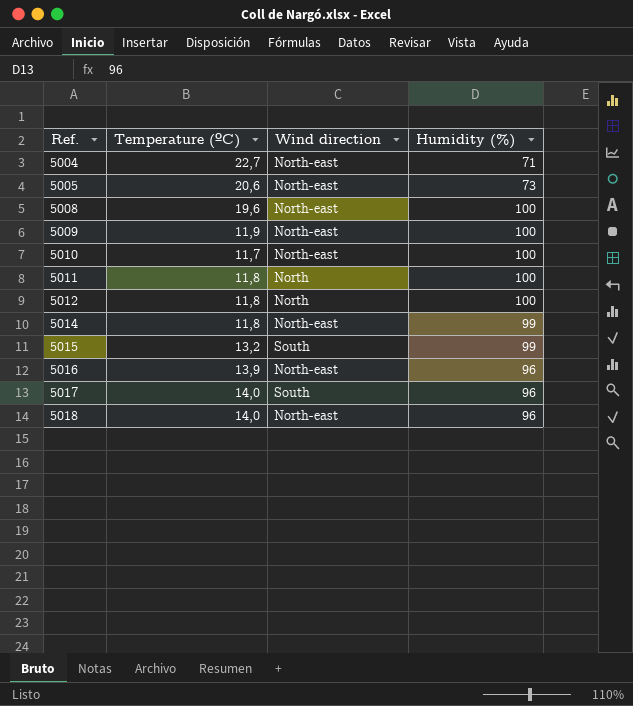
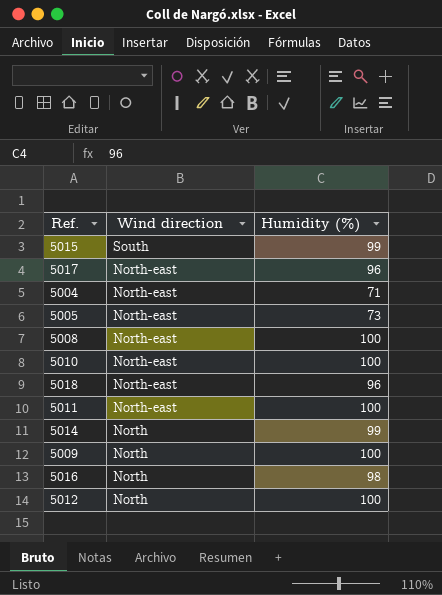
row order: Ref. ascending -> Wind direction descending
column Temperature (ºC) | position: 2 -> none
5017 | Wind direction: South -> North-east
5011 | Wind direction: North -> North-east
5014 | Wind direction: North-east -> North
5009 | Wind direction: North-east -> North
5016 | Wind direction: North-east -> North
5016 | Humidity (%): 96 -> 98

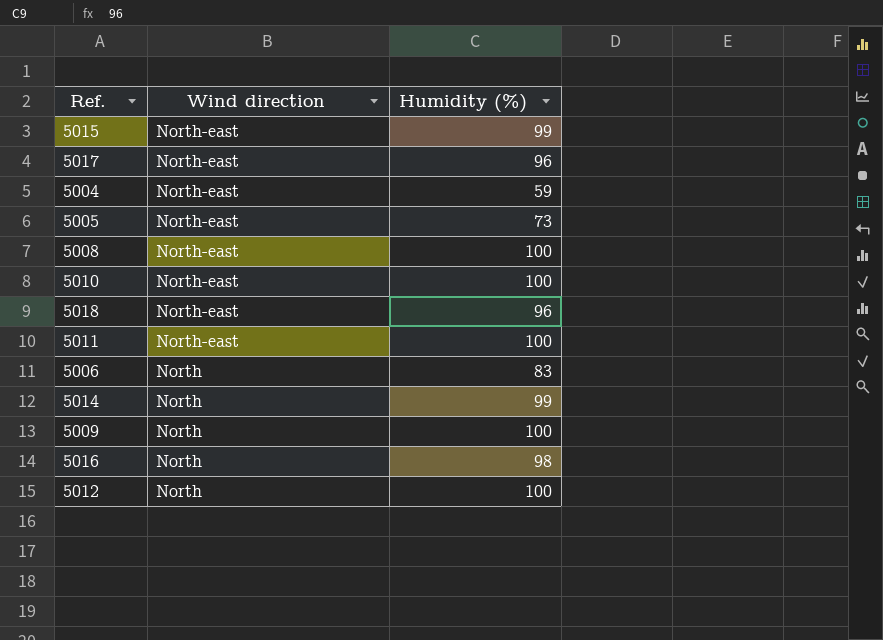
5015 | Wind direction: South -> North-east
5004 | Humidity (%): 71 -> 59
row 5006: none -> North | 83

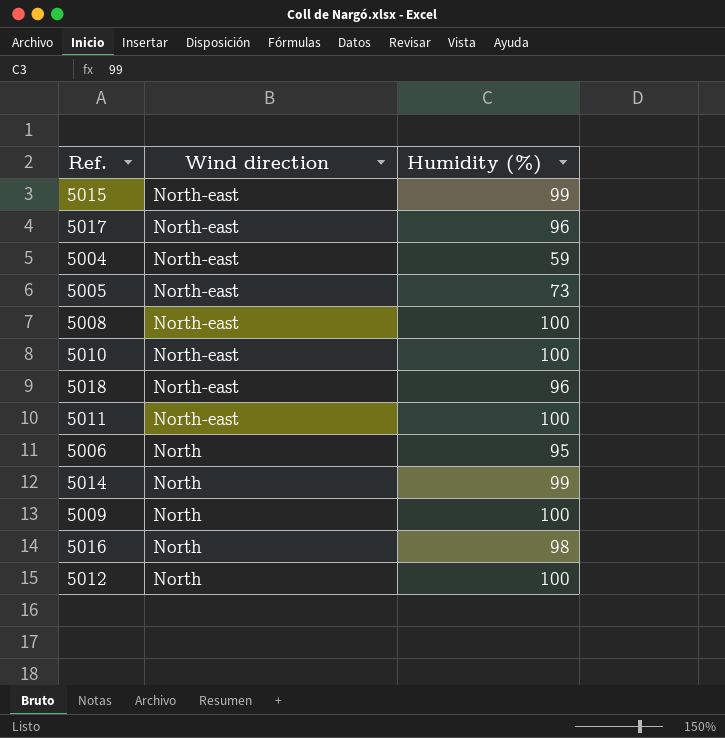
5006 | Humidity (%): 83 -> 95

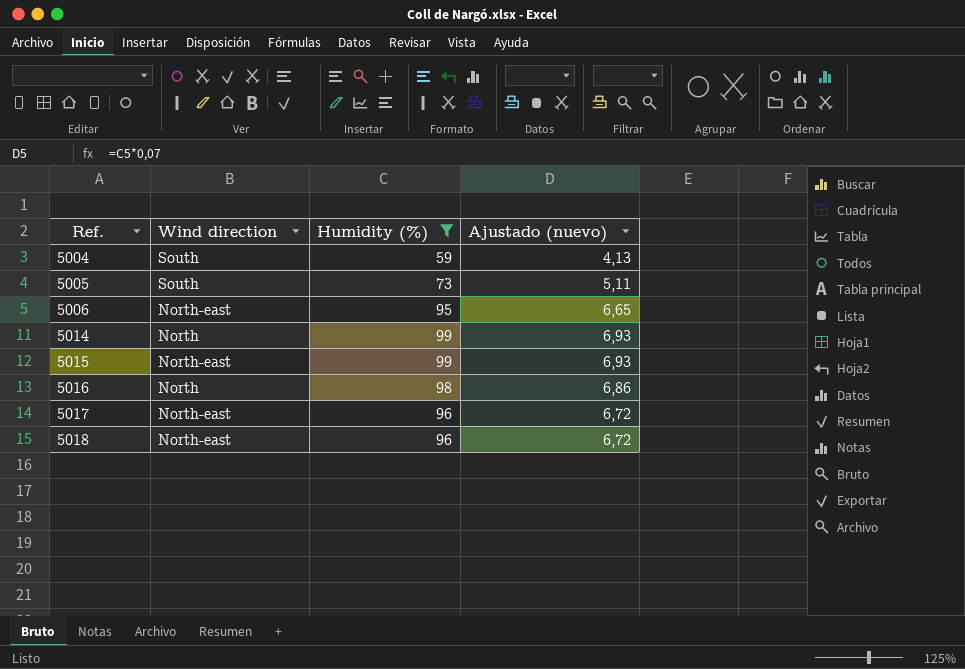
filter: none -> Humidity (%) != 100
row order: Wind direction descending -> Ref. ascending
column Ajustado (nuevo) | formula: none -> [Humidity (%)] * 0,07
5004 | Wind direction: North-east -> South
5005 | Wind direction: North-east -> South
5006 | Wind direction: North -> North-east

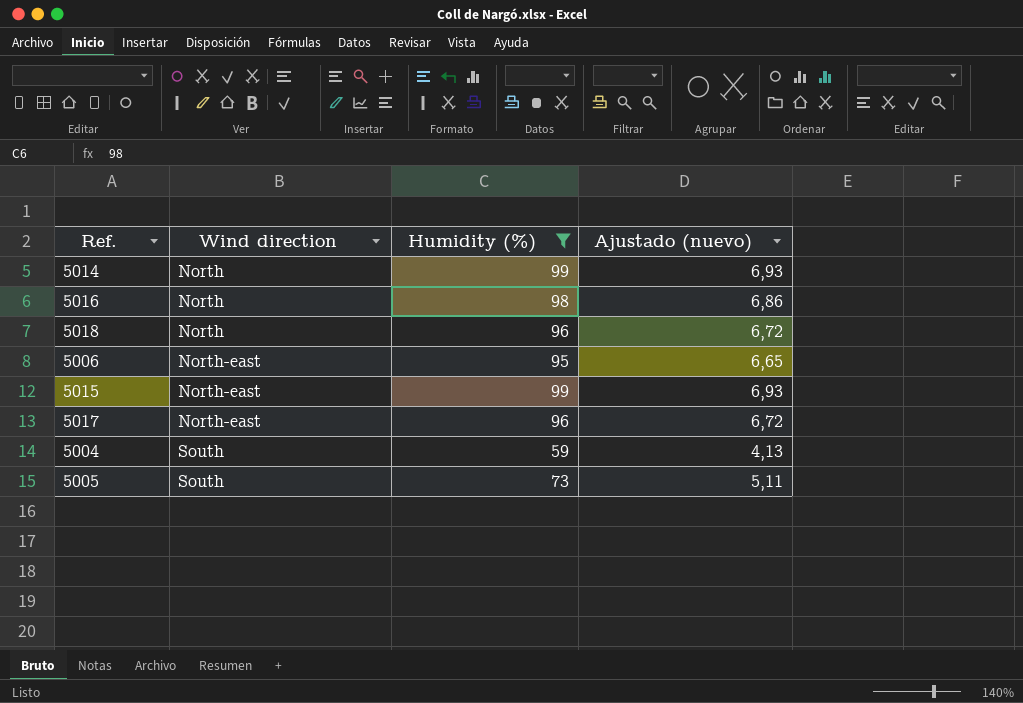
row order: Ref. ascending -> Wind direction ascending
5018 | Wind direction: North-east -> North

